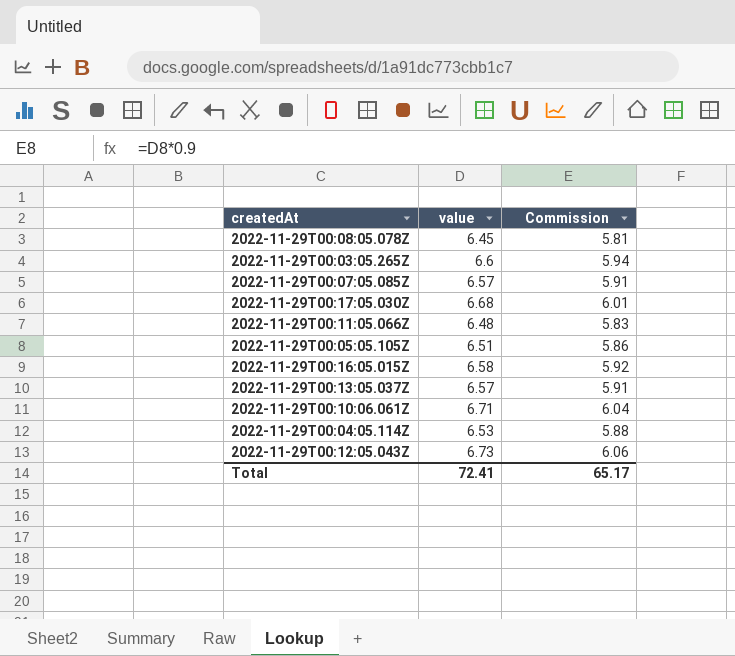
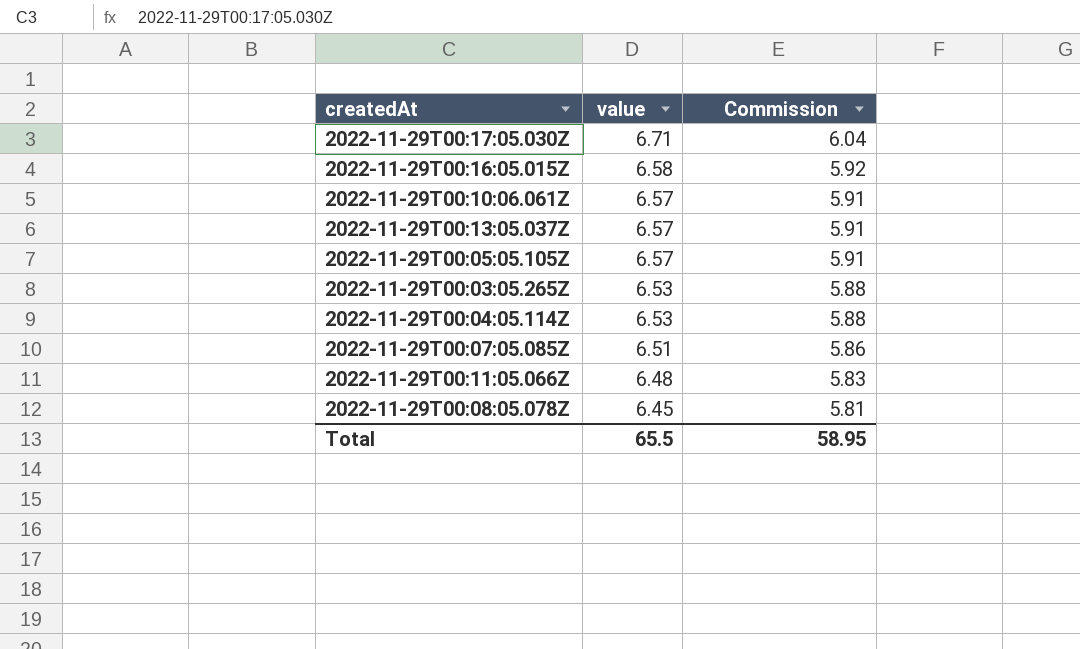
row order: none -> value descending
row 2022-11-29T00:12:05.043Z: 6.73 | 6.06 -> none
2022-11-29T00:17:05.030Z | value: 6.68 -> 6.71
2022-11-29T00:17:05.030Z | Commission: 6.01 -> 6.04
2022-11-29T00:10:06.061Z | value: 6.71 -> 6.57
2022-11-29T00:10:06.061Z | Commission: 6.04 -> 5.91
2022-11-29T00:05:05.105Z | value: 6.51 -> 6.57
2022-11-29T00:05:05.105Z | Commission: 5.86 -> 5.91
2022-11-29T00:03:05.265Z | value: 6.6 -> 6.53
2022-11-29T00:03:05.265Z | Commission: 5.94 -> 5.88
2022-11-29T00:07:05.085Z | value: 6.57 -> 6.51
2022-11-29T00:07:05.085Z | Commission: 5.91 -> 5.86
Total | value: 72.41 -> 65.5
Total | Commission: 65.17 -> 58.95

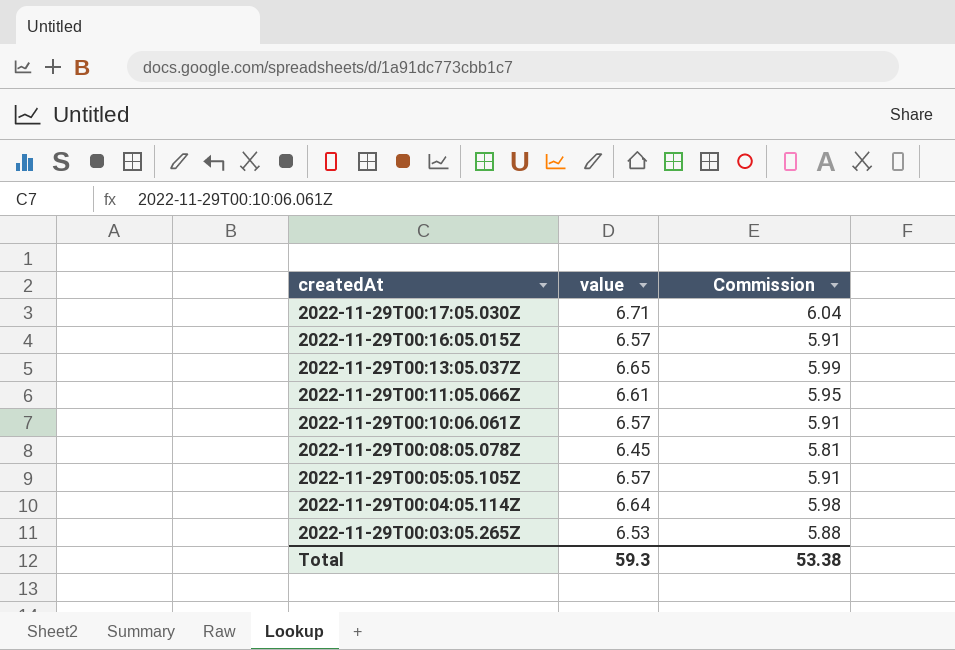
row order: value descending -> createdAt descending
row 2022-11-29T00:07:05.085Z: 6.51 | 5.86 -> none
2022-11-29T00:16:05.015Z | value: 6.58 -> 6.57
2022-11-29T00:16:05.015Z | Commission: 5.92 -> 5.91
2022-11-29T00:13:05.037Z | value: 6.57 -> 6.65
2022-11-29T00:13:05.037Z | Commission: 5.91 -> 5.99
2022-11-29T00:11:05.066Z | value: 6.48 -> 6.61
2022-11-29T00:11:05.066Z | Commission: 5.83 -> 5.95
2022-11-29T00:04:05.114Z | value: 6.53 -> 6.64
2022-11-29T00:04:05.114Z | Commission: 5.88 -> 5.98
Total | value: 65.5 -> 59.3
Total | Commission: 58.95 -> 53.38

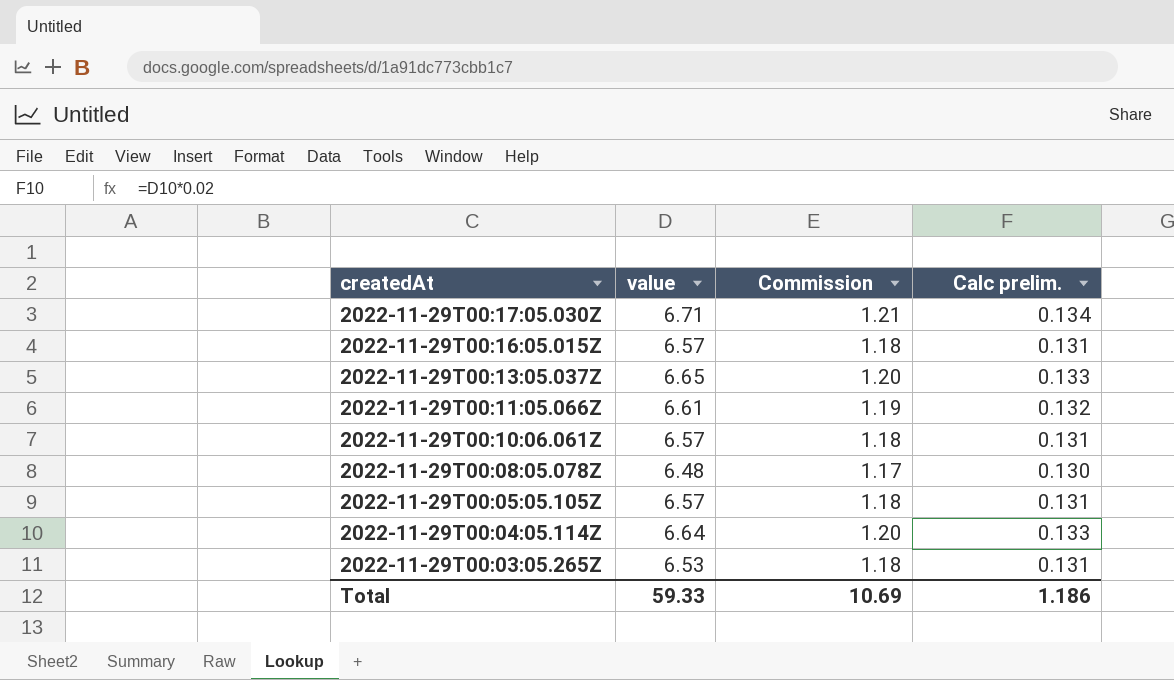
column Commission | formula: [value] * 0.9 -> [value] * 0.18
column Calc prelim. | formula: none -> [value] * 0.02
2022-11-29T00:08:05.078Z | value: 6.45 -> 6.48
Total | value: 59.3 -> 59.33
Total | Commission: 53.38 -> 10.69

